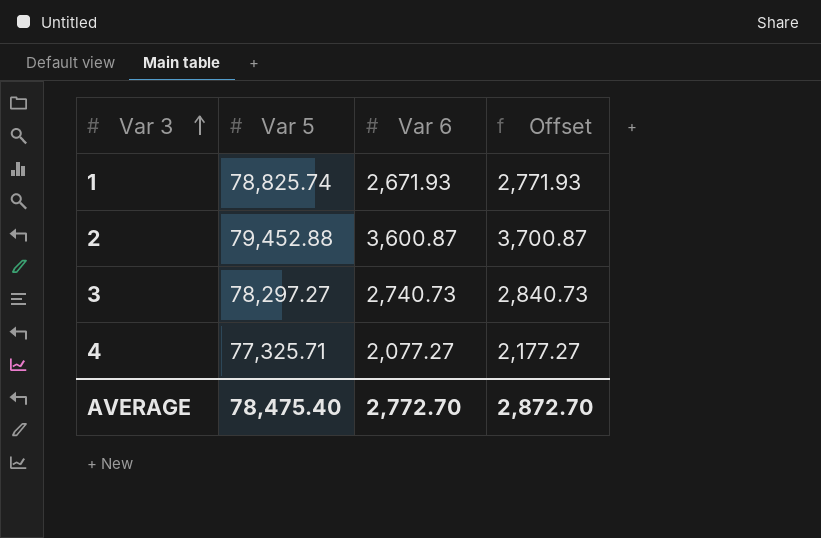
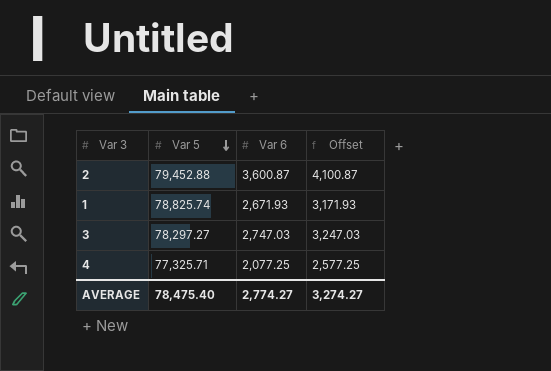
row order: Var 3 ascending -> Var 5 descending
column Offset | formula: [Var 6] + 100 -> [Var 6] + 500
3 | Var 6: 2,740.73 -> 2,747.03
4 | Var 6: 2,077.27 -> 2,077.25
AVERAGE | Var 6: 2,772.70 -> 2,774.27
AVERAGE | Offset: 2,872.70 -> 3,274.27

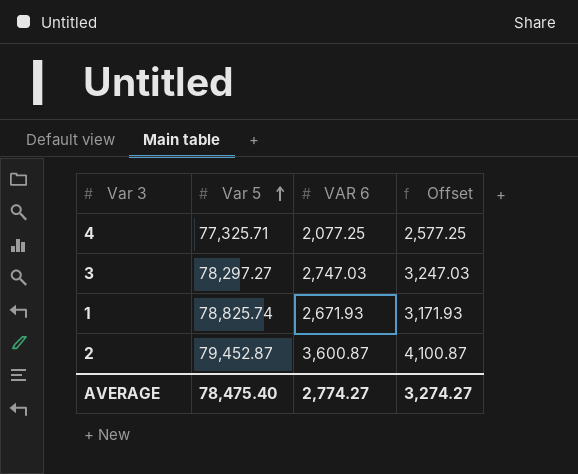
row order: Var 5 descending -> Var 5 ascending
column name: Var 6 -> VAR 6
2 | Var 5: 79,452.88 -> 79,452.87

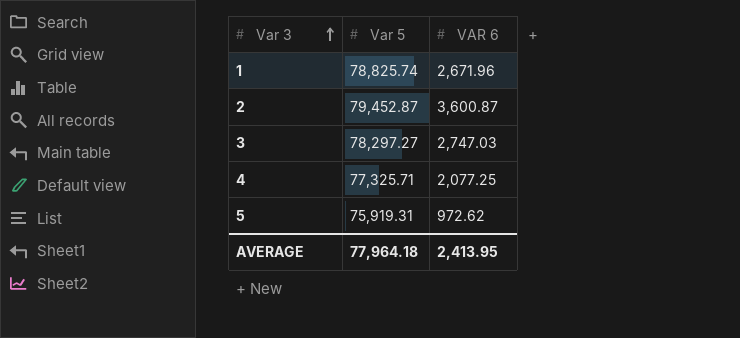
row order: Var 5 ascending -> Var 3 ascending
column Offset | formula: [VAR 6] + 500 -> none
1 | VAR 6: 2,671.93 -> 2,671.96
row 5: none -> 75,919.31 | 972.62
AVERAGE | Var 5: 78,475.40 -> 77,964.18
AVERAGE | VAR 6: 2,774.27 -> 2,413.95

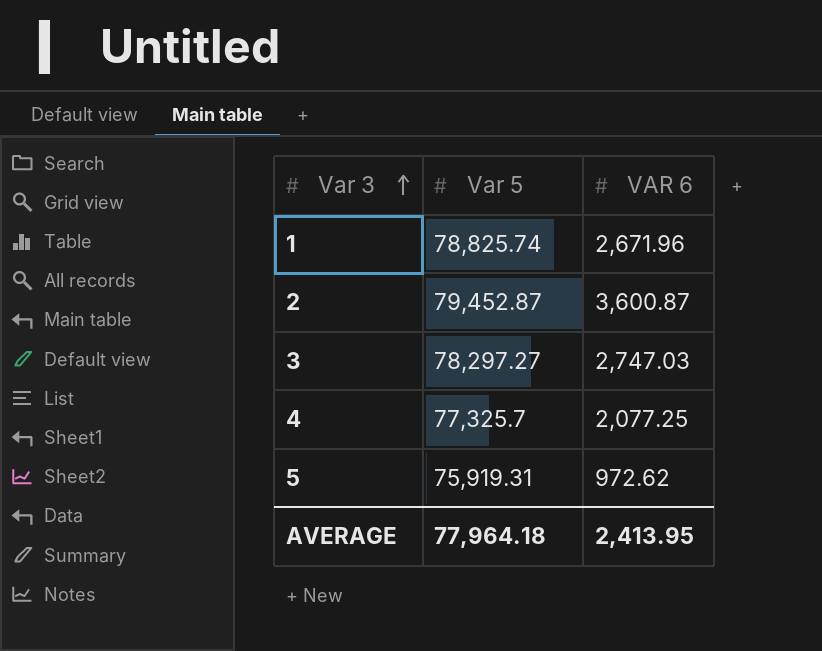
4 | Var 5: 77,325.71 -> 77,325.7

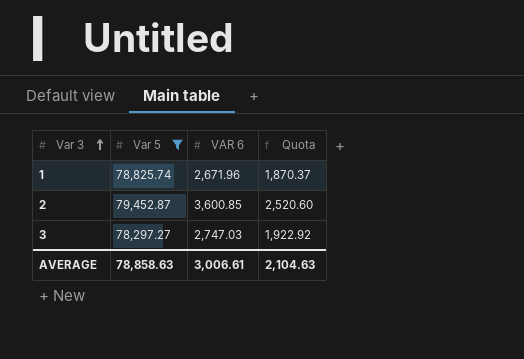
filter: none -> Var 5 >= 78,297.27
column Quota | formula: none -> [VAR 6] * 0.7
2 | VAR 6: 3,600.87 -> 3,600.85
AVERAGE | Var 5: 77,964.18 -> 78,858.63
AVERAGE | VAR 6: 2,413.95 -> 3,006.61

